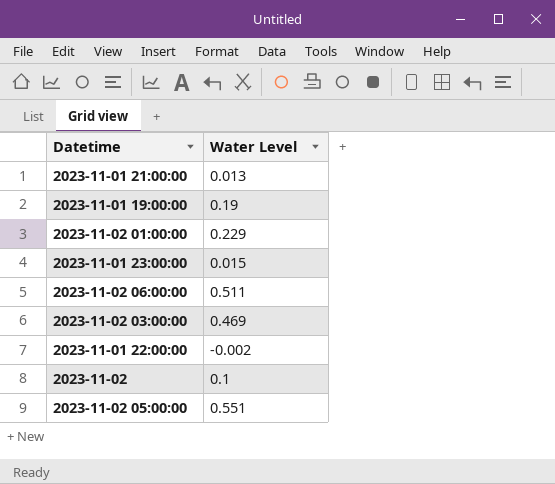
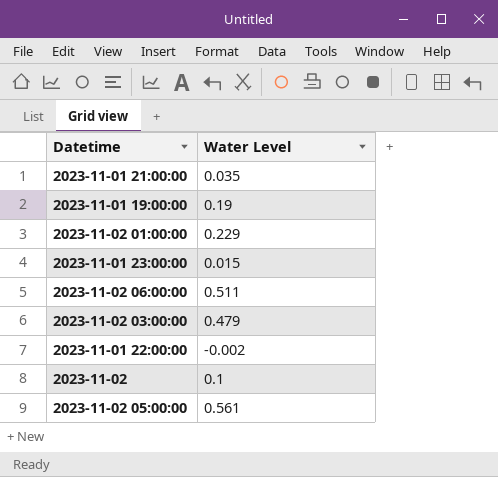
2023-11-01 21:00:00 | Water Level: 0.013 -> 0.035
2023-11-02 03:00:00 | Water Level: 0.469 -> 0.479
2023-11-02 05:00:00 | Water Level: 0.551 -> 0.561

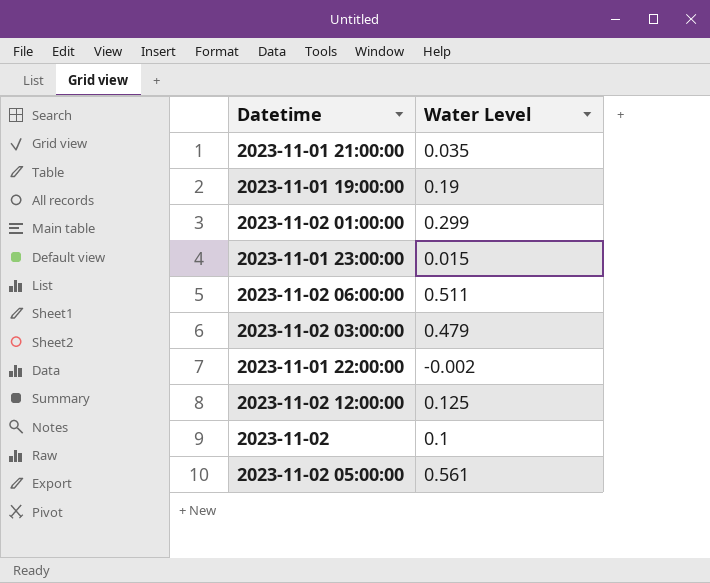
2023-11-02 01:00:00 | Water Level: 0.229 -> 0.299
row 2023-11-02 12:00:00: none -> 0.125

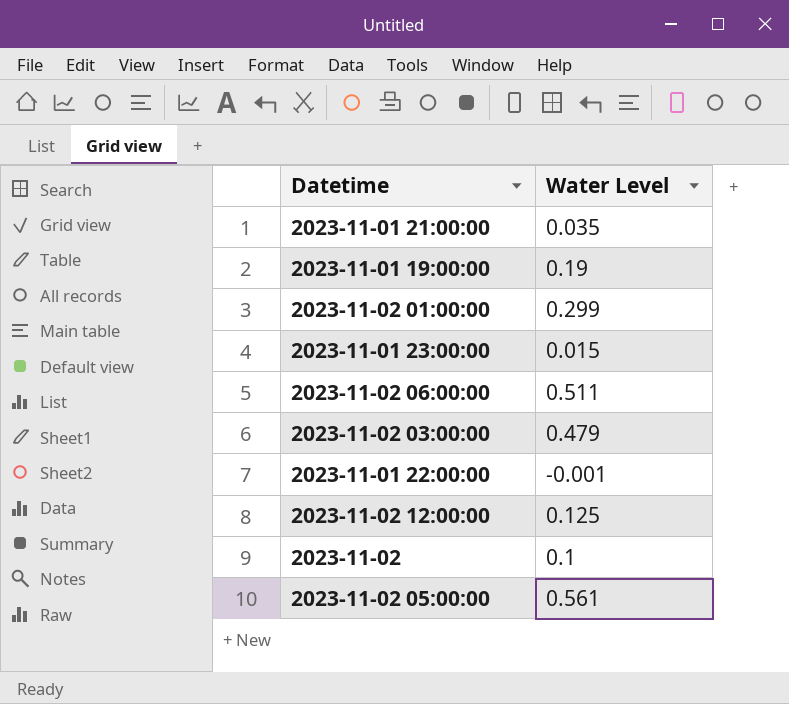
2023-11-01 22:00:00 | Water Level: -0.002 -> -0.001

